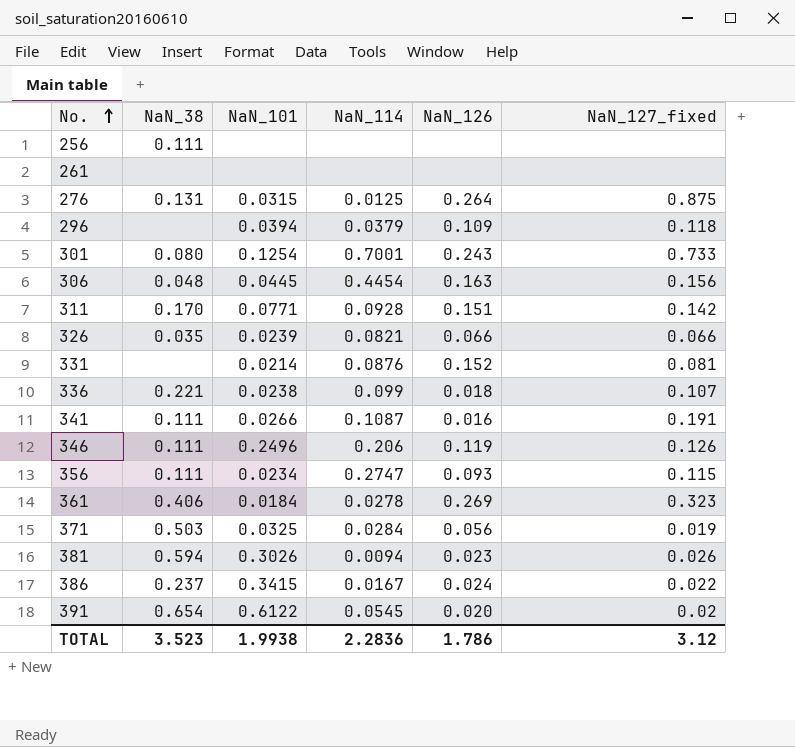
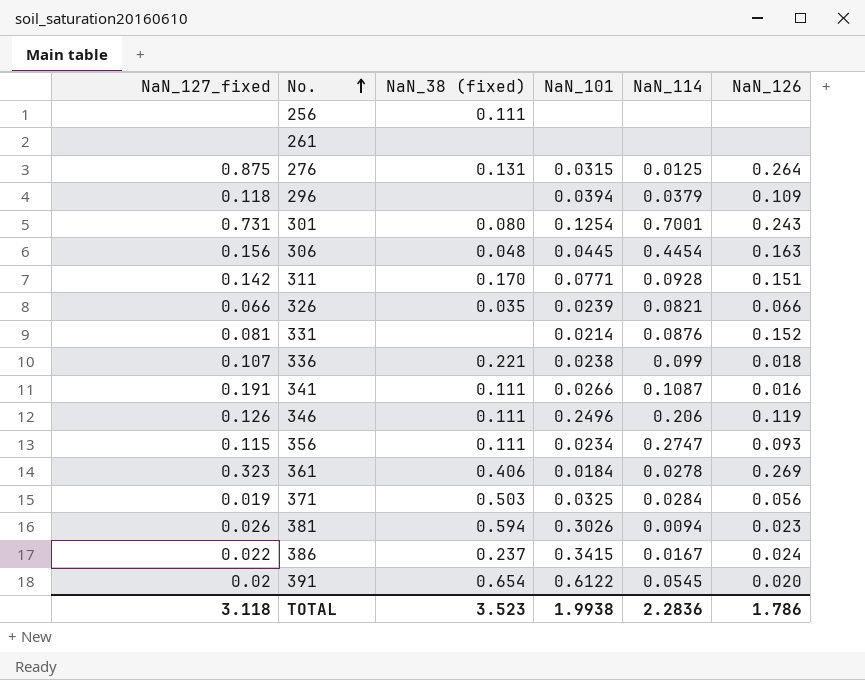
column NaN_127_fixed | position: 6 -> 1
column name: NaN_38 -> NaN_38 (fixed)
301 | NaN_127_fixed: 0.733 -> 0.731
TOTAL | NaN_127_fixed: 3.12 -> 3.118

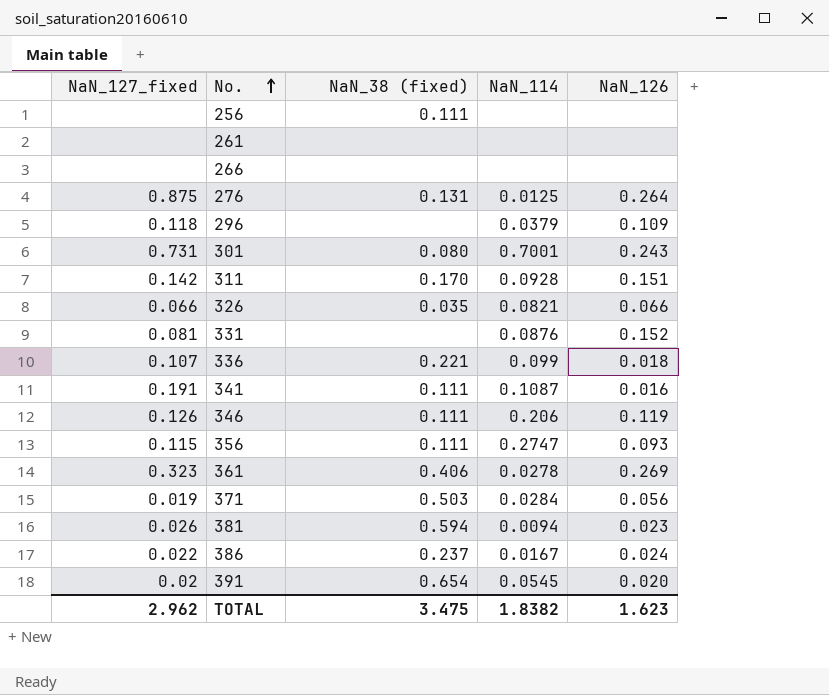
column NaN_101 | position: 4 -> none
row 306: 0.156 | 0.048 | 0.0445 | 0.4454 | 0.163 -> none
row 266: none -> none | none | none | none
TOTAL | NaN_127_fixed: 3.118 -> 2.962
TOTAL | NaN_38 (fixed): 3.523 -> 3.475
TOTAL | NaN_114: 2.2836 -> 1.8382
TOTAL | NaN_126: 1.786 -> 1.623

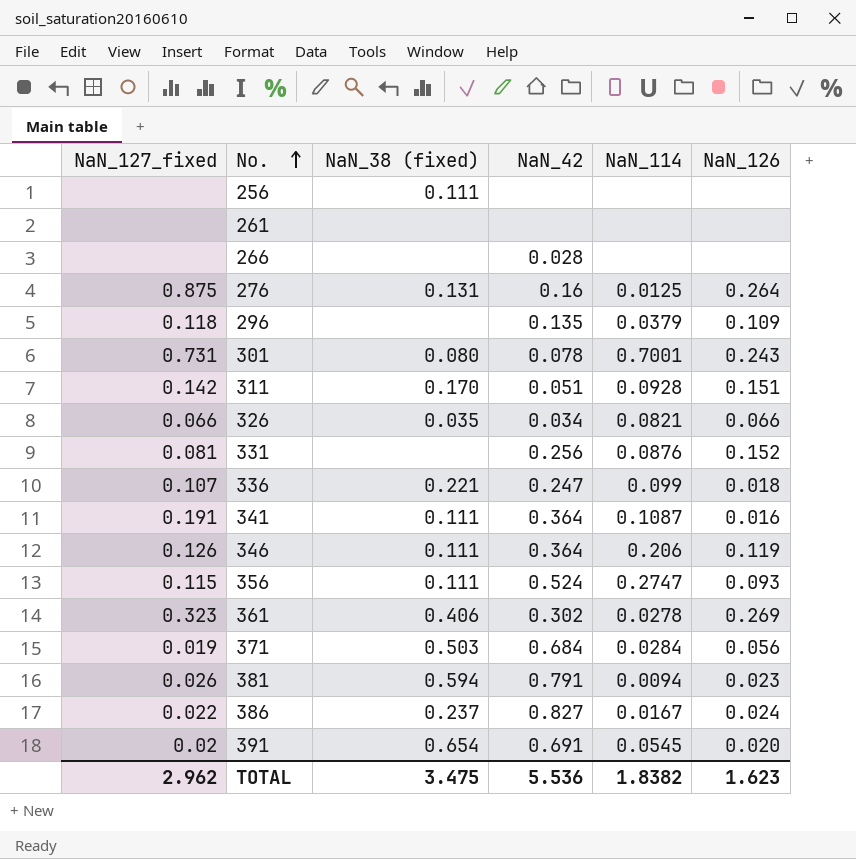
column NaN_42 | position: none -> 4

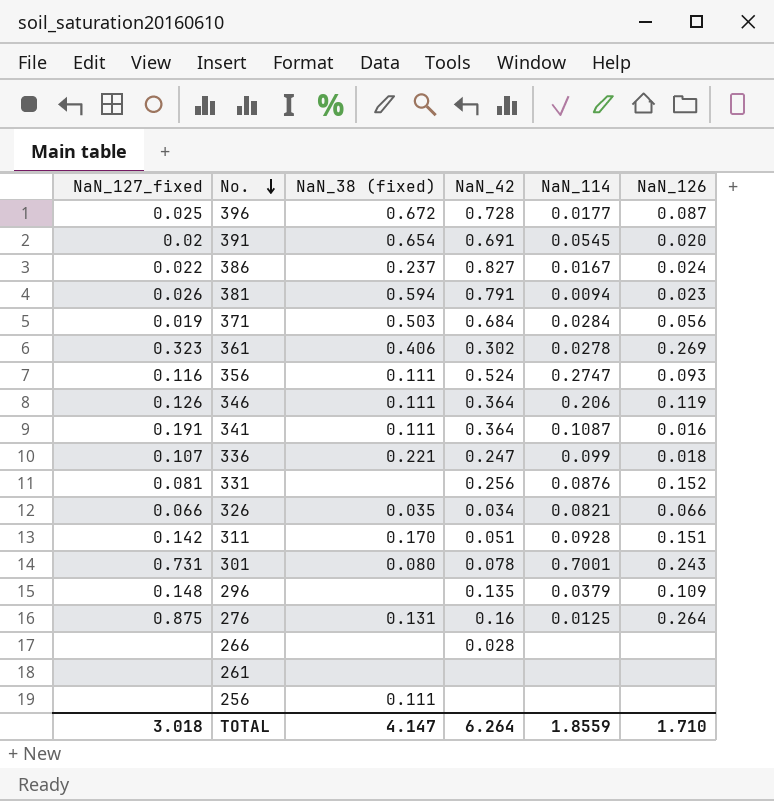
row order: No. ascending -> No. descending
row 396: none -> 0.025 | 0.672 | 0.728 | 0.0177 | 0.087
356 | NaN_127_fixed: 0.115 -> 0.116
296 | NaN_127_fixed: 0.118 -> 0.148
TOTAL | NaN_127_fixed: 2.962 -> 3.018
TOTAL | NaN_38 (fixed): 3.475 -> 4.147
TOTAL | NaN_42: 5.536 -> 6.264
TOTAL | NaN_114: 1.8382 -> 1.8559
TOTAL | NaN_126: 1.623 -> 1.710

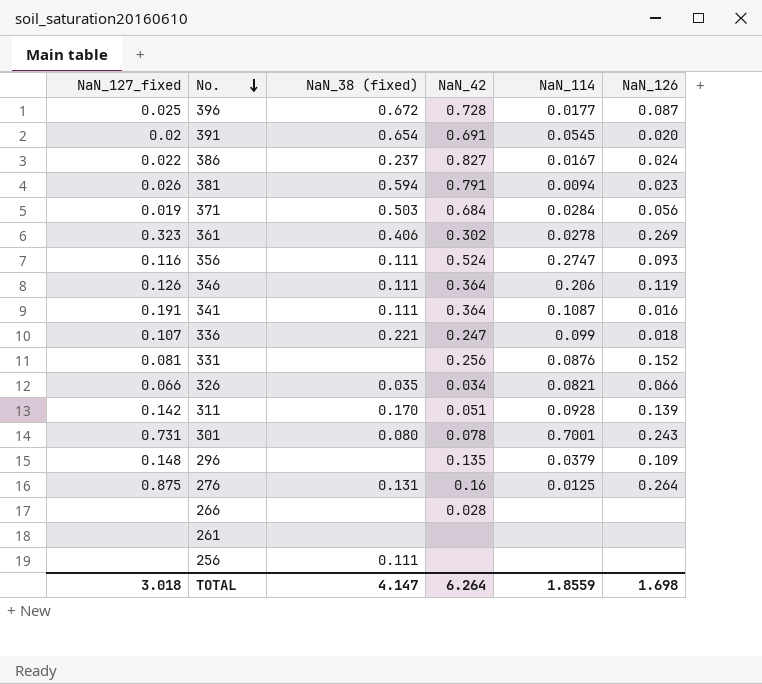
311 | NaN_126: 0.151 -> 0.139
TOTAL | NaN_126: 1.710 -> 1.698

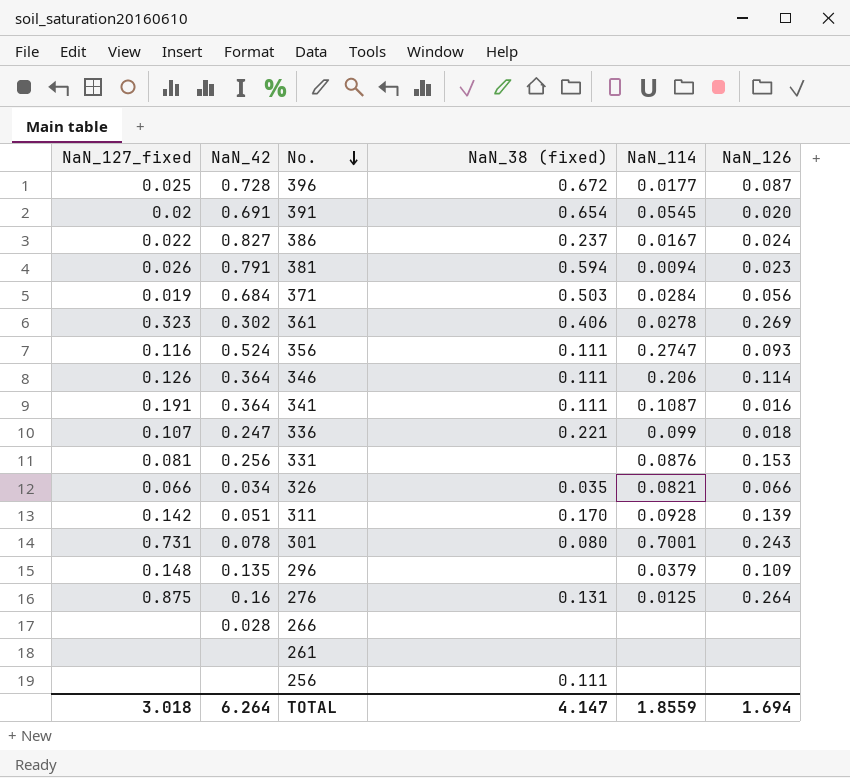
column NaN_42 | position: 4 -> 2
346 | NaN_126: 0.119 -> 0.114
331 | NaN_126: 0.152 -> 0.153
TOTAL | NaN_126: 1.698 -> 1.694

